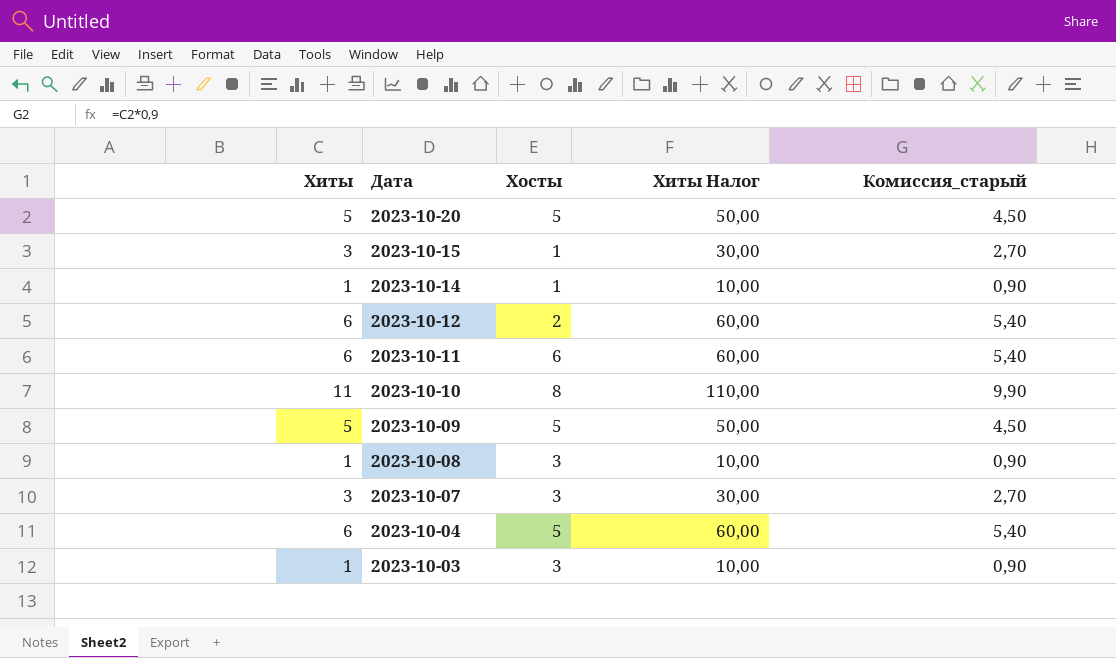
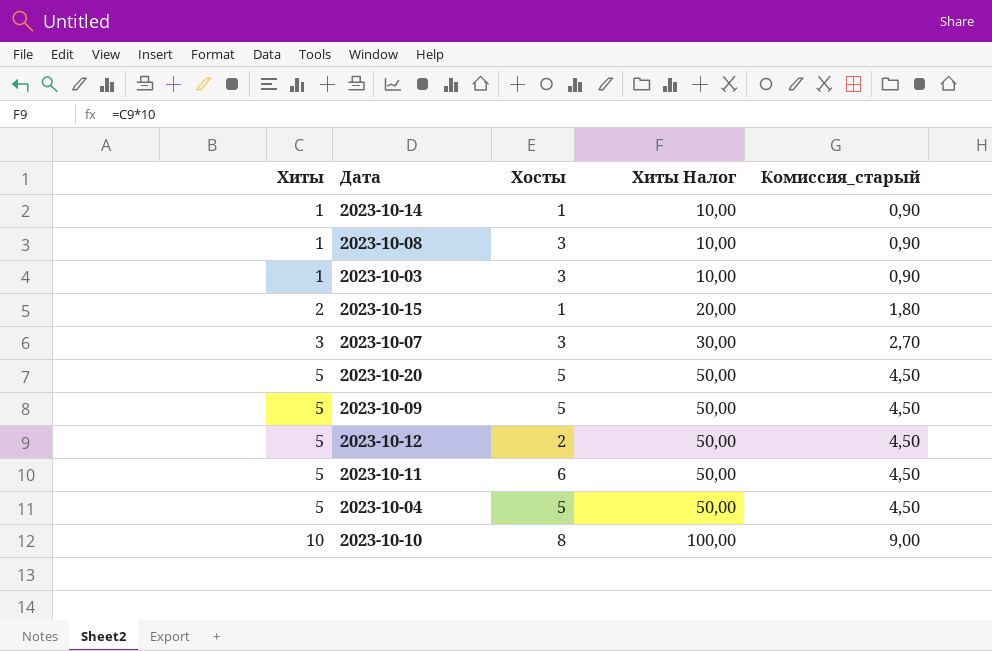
row order: Дата descending -> Хиты ascending
2023-10-15 | Хиты: 3 -> 2
2023-10-15 | Хиты Налог: 30,00 -> 20,00
2023-10-15 | Комиссия_старый: 2,70 -> 1,80
2023-10-12 | Хиты: 6 -> 5
2023-10-12 | Хиты Налог: 60,00 -> 50,00
2023-10-12 | Комиссия_старый: 5,40 -> 4,50
2023-10-11 | Хиты: 6 -> 5
2023-10-11 | Хиты Налог: 60,00 -> 50,00
2023-10-11 | Комиссия_старый: 5,40 -> 4,50
2023-10-04 | Хиты: 6 -> 5
2023-10-04 | Хиты Налог: 60,00 -> 50,00
2023-10-04 | Комиссия_старый: 5,40 -> 4,50
2023-10-10 | Хиты: 11 -> 10
2023-10-10 | Хиты Налог: 110,00 -> 100,00
2023-10-10 | Комиссия_старый: 9,90 -> 9,00

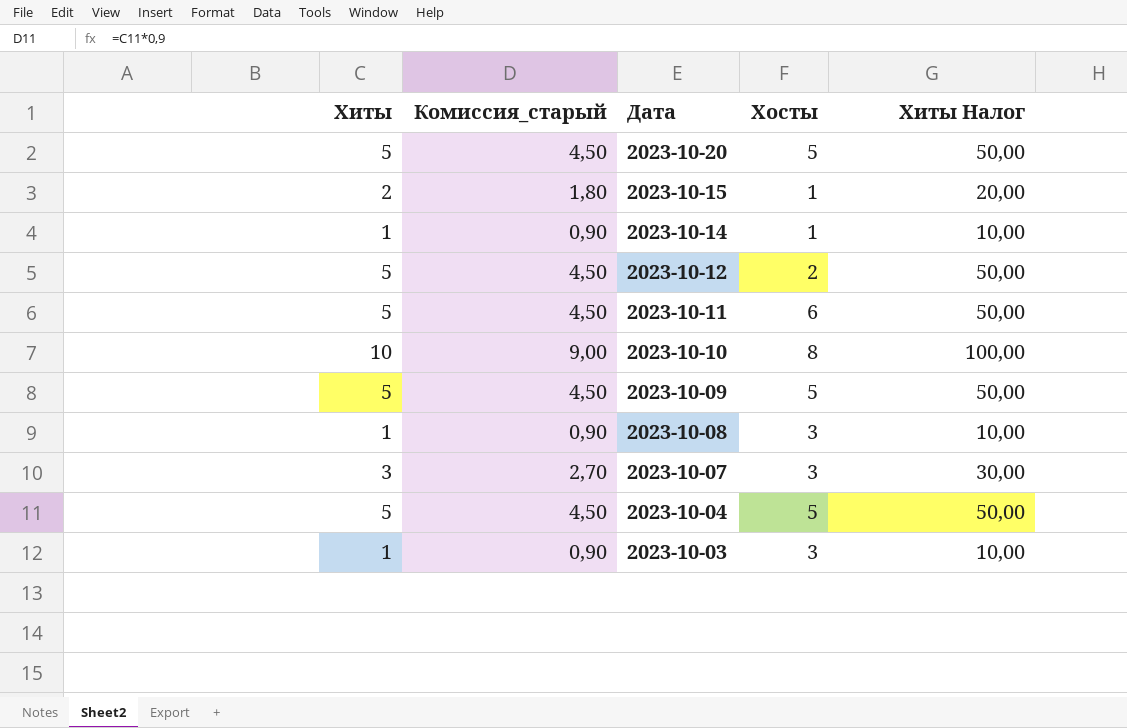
row order: Хиты ascending -> Дата descending
column Комиссия_старый | position: 5 -> 2

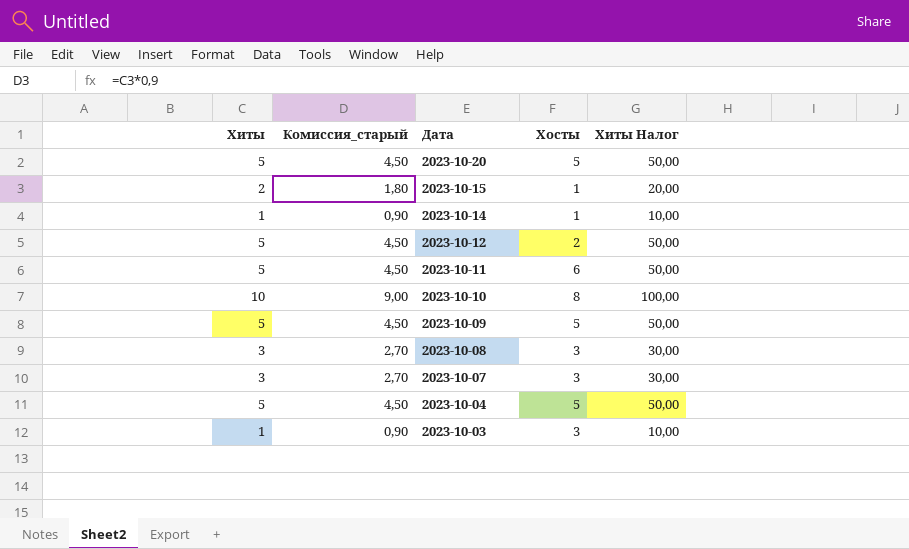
2023-10-08 | Хиты: 1 -> 3
2023-10-08 | Комиссия_старый: 0,90 -> 2,70
2023-10-08 | Хиты Налог: 10,00 -> 30,00

